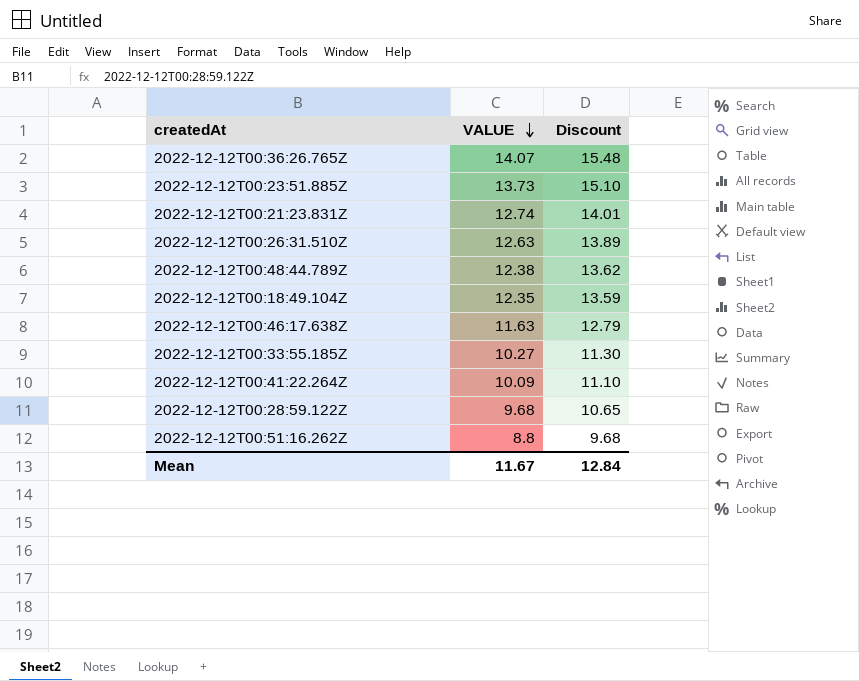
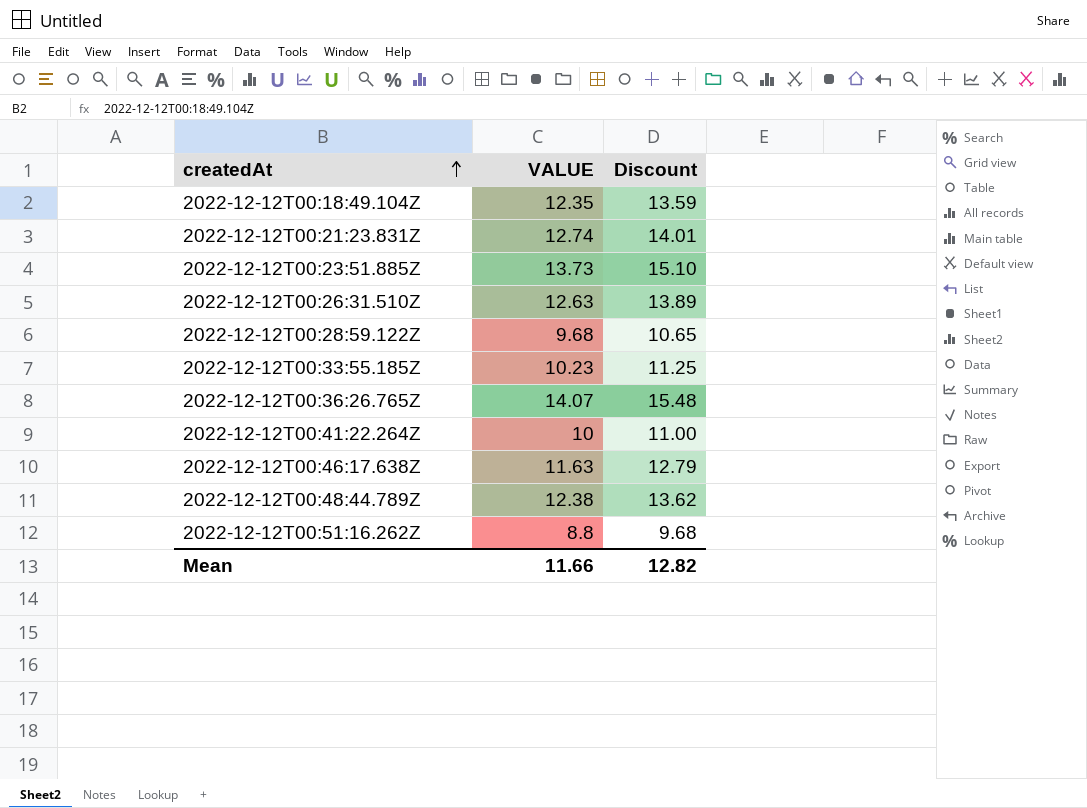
row order: VALUE descending -> createdAt ascending
2022-12-12T00:33:55.185Z | VALUE: 10.27 -> 10.23
2022-12-12T00:33:55.185Z | Discount: 11.30 -> 11.25
2022-12-12T00:41:22.264Z | VALUE: 10.09 -> 10
2022-12-12T00:41:22.264Z | Discount: 11.10 -> 11.00
Mean | VALUE: 11.67 -> 11.66
Mean | Discount: 12.84 -> 12.82

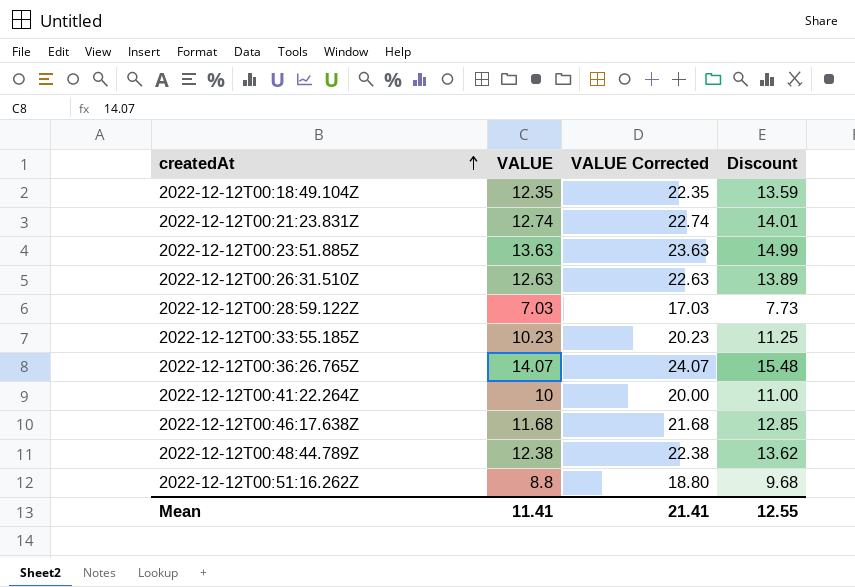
column VALUE Corrected | formula: none -> [VALUE] + 10
2022-12-12T00:23:51.885Z | VALUE: 13.73 -> 13.63
2022-12-12T00:23:51.885Z | Discount: 15.10 -> 14.99
2022-12-12T00:28:59.122Z | VALUE: 9.68 -> 7.03
2022-12-12T00:28:59.122Z | Discount: 10.65 -> 7.73
2022-12-12T00:46:17.638Z | VALUE: 11.63 -> 11.68
2022-12-12T00:46:17.638Z | Discount: 12.79 -> 12.85
Mean | VALUE: 11.66 -> 11.41
Mean | Discount: 12.82 -> 12.55

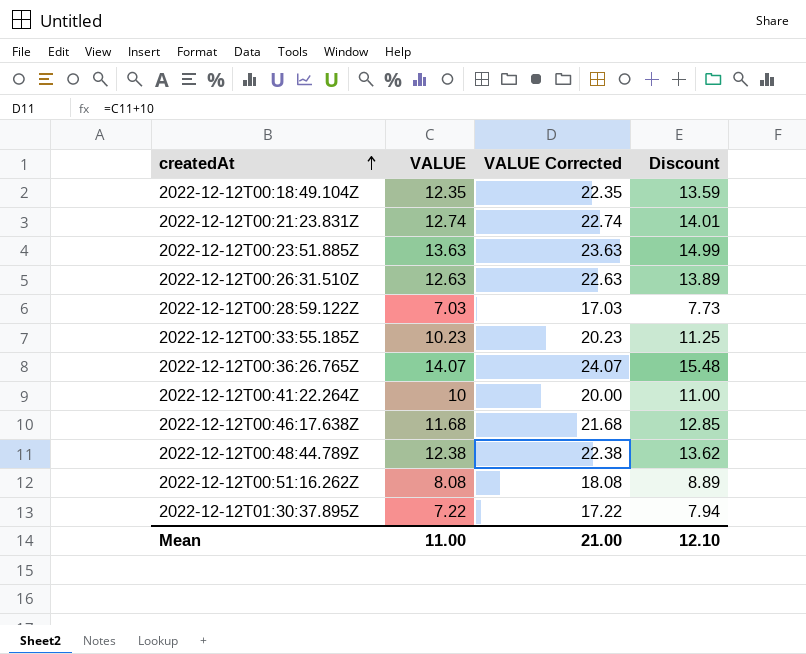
2022-12-12T00:51:16.262Z | VALUE: 8.8 -> 8.08
2022-12-12T00:51:16.262Z | VALUE Corrected: 18.80 -> 18.08
2022-12-12T00:51:16.262Z | Discount: 9.68 -> 8.89
row 2022-12-12T01:30:37.895Z: none -> 7.22 | 17.22 | 7.94
Mean | VALUE: 11.41 -> 11.00
Mean | VALUE Corrected: 21.41 -> 21.00
Mean | Discount: 12.55 -> 12.10

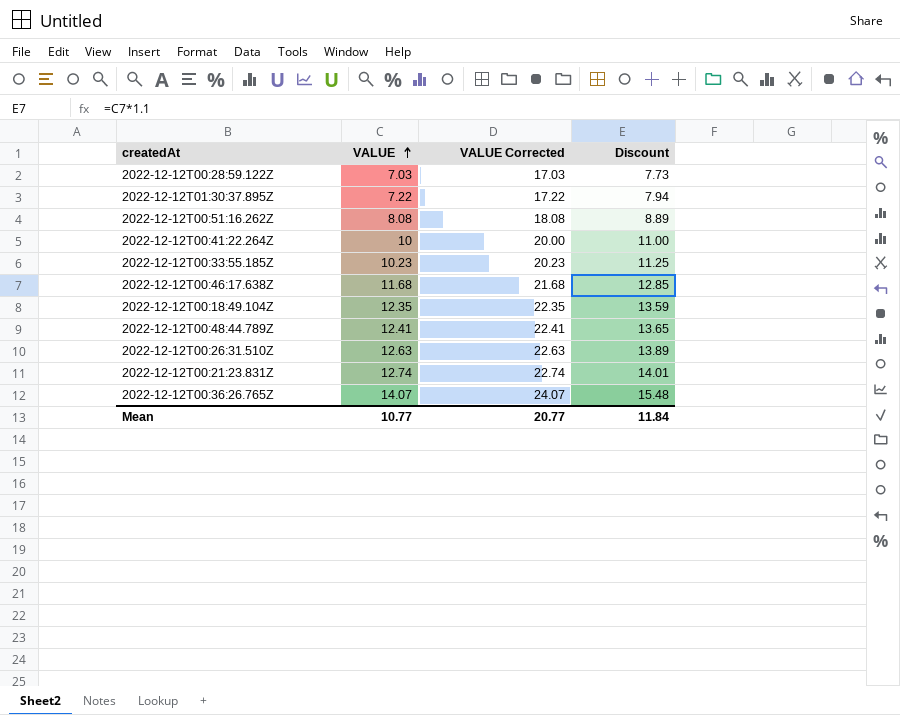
row order: createdAt ascending -> VALUE ascending
row 2022-12-12T00:23:51.885Z: 13.63 | 23.63 | 14.99 -> none
2022-12-12T00:48:44.789Z | VALUE: 12.38 -> 12.41
2022-12-12T00:48:44.789Z | VALUE Corrected: 22.38 -> 22.41
2022-12-12T00:48:44.789Z | Discount: 13.62 -> 13.65
Mean | VALUE: 11.00 -> 10.77
Mean | VALUE Corrected: 21.00 -> 20.77
Mean | Discount: 12.10 -> 11.84

